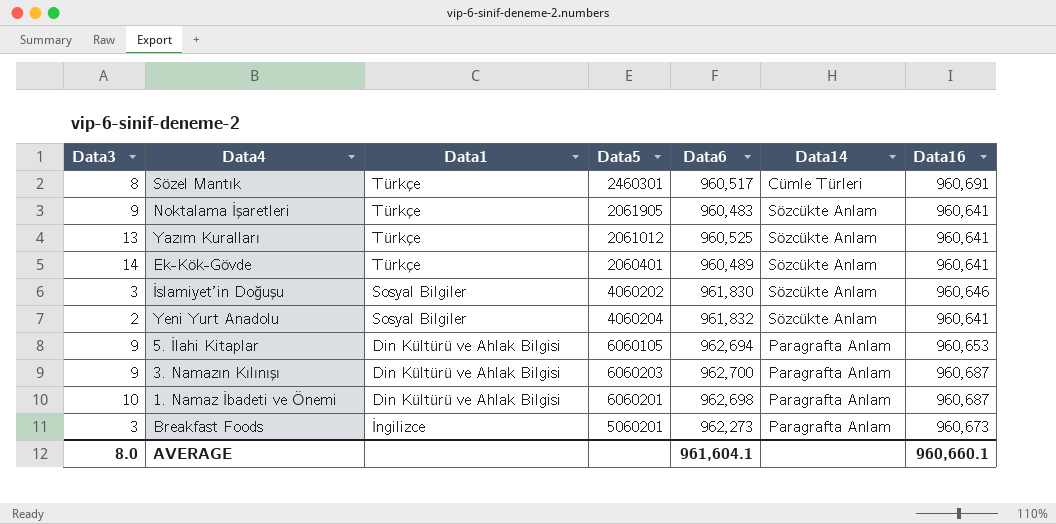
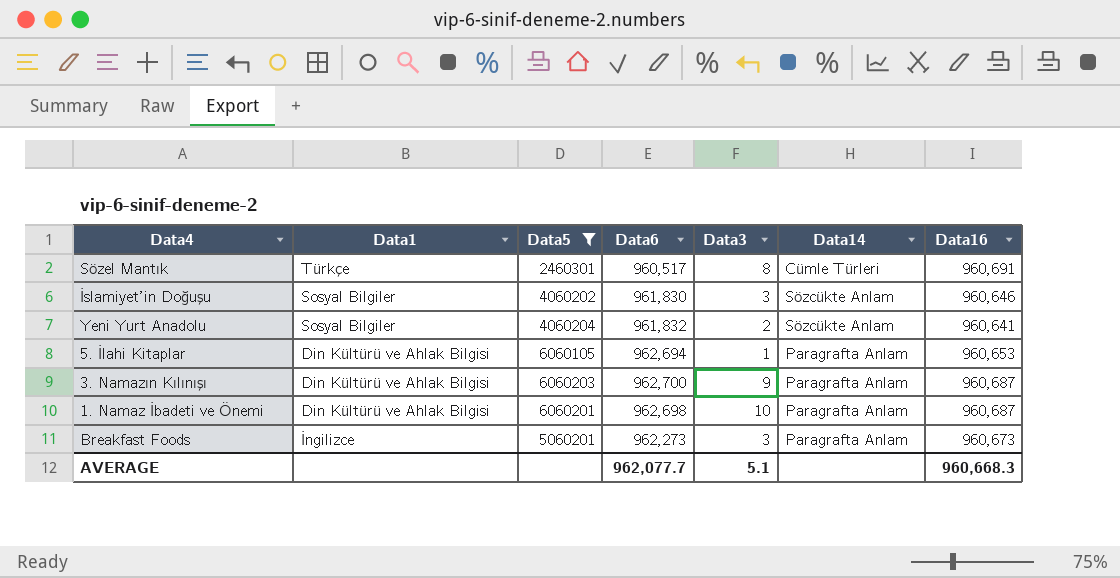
filter: none -> Data5 >= 2460301
column Data3 | position: 1 -> 5
5. İlahi Kitaplar | Data3: 9 -> 1
AVERAGE | Data6: 961,604.1 -> 962,077.7
AVERAGE | Data3: 8.0 -> 5.1
AVERAGE | Data16: 960,660.1 -> 960,668.3

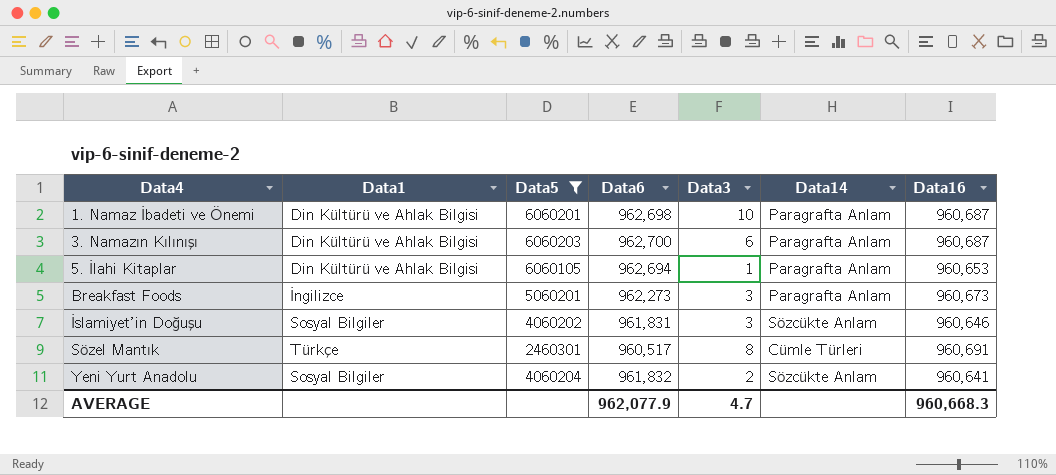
row order: none -> Data4 ascending
3. Namazın Kılınışı | Data3: 9 -> 6
İslamiyet’in Doğuşu | Data6: 961,830 -> 961,831
AVERAGE | Data6: 962,077.7 -> 962,077.9
AVERAGE | Data3: 5.1 -> 4.7

